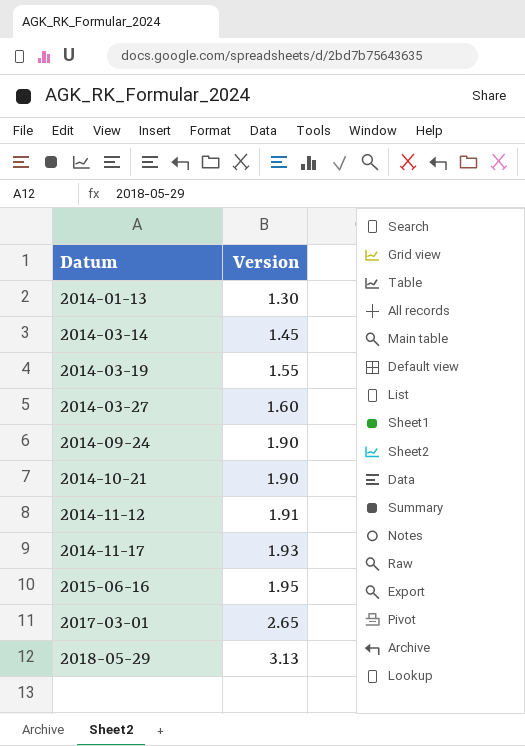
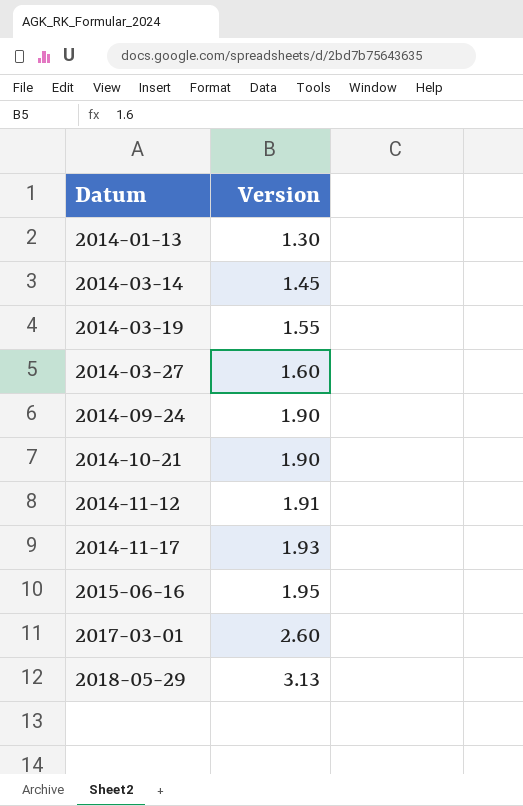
2017-03-01 | Version: 2.65 -> 2.60

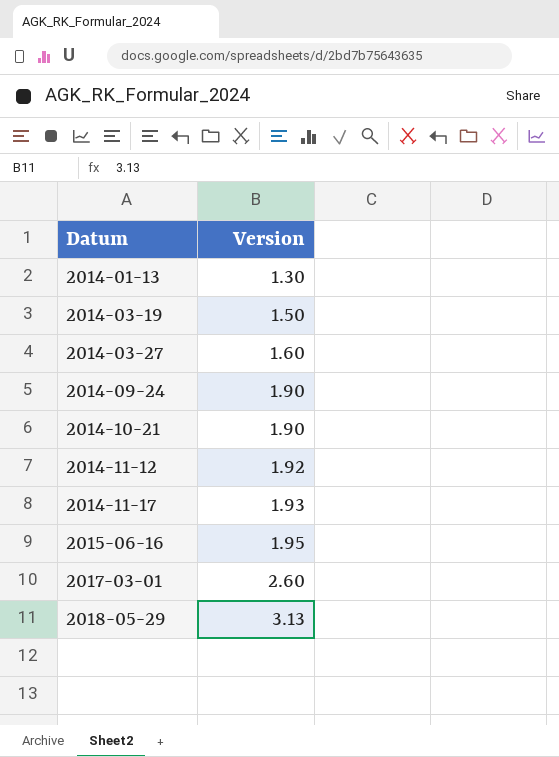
row 2014-03-14: 1.45 -> none
2014-03-19 | Version: 1.55 -> 1.50
2014-11-12 | Version: 1.91 -> 1.92

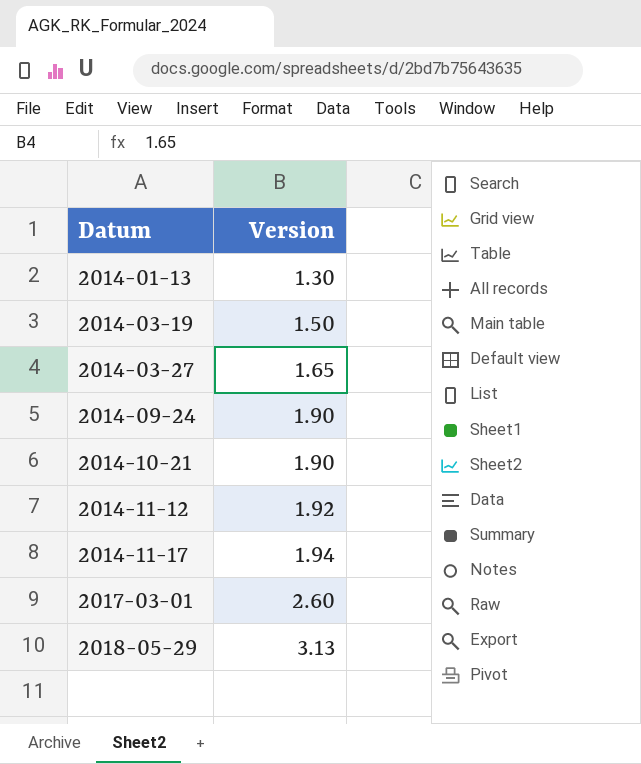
row 2015-06-16: 1.95 -> none
2014-03-27 | Version: 1.60 -> 1.65
2014-11-17 | Version: 1.93 -> 1.94

